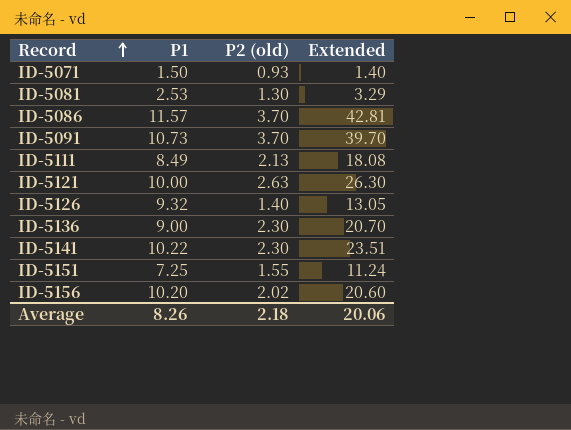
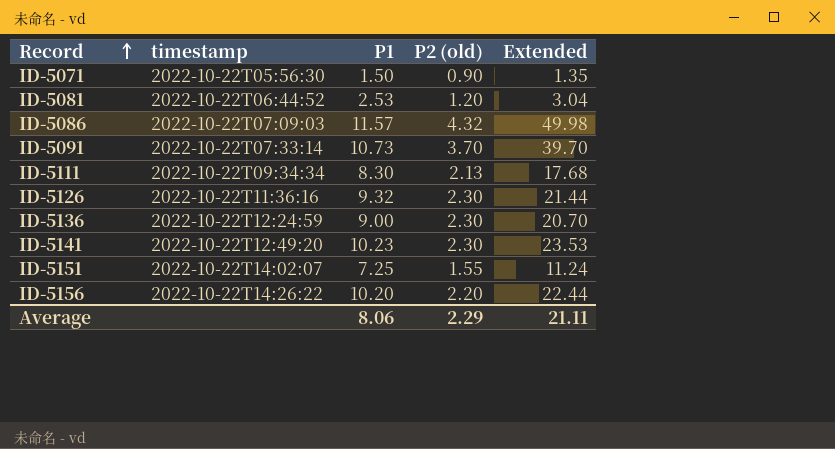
column timestamp | position: none -> 2
row ID-5121: 10.00 | 2.63 | 26.30 -> none
ID-5071 | P2 (old): 0.93 -> 0.90
ID-5071 | Extended: 1.40 -> 1.35
ID-5081 | P2 (old): 1.30 -> 1.20
ID-5081 | Extended: 3.29 -> 3.04
ID-5086 | P2 (old): 3.70 -> 4.32
ID-5086 | Extended: 42.81 -> 49.98
ID-5111 | P1: 8.49 -> 8.30
ID-5111 | Extended: 18.08 -> 17.68
ID-5126 | P2 (old): 1.40 -> 2.30
ID-5126 | Extended: 13.05 -> 21.44
ID-5141 | P1: 10.22 -> 10.23
ID-5141 | Extended: 23.51 -> 23.53
ID-5156 | P2 (old): 2.02 -> 2.20
ID-5156 | Extended: 20.60 -> 22.44
Average | P1: 8.26 -> 8.06
Average | P2 (old): 2.18 -> 2.29
Average | Extended: 20.06 -> 21.11

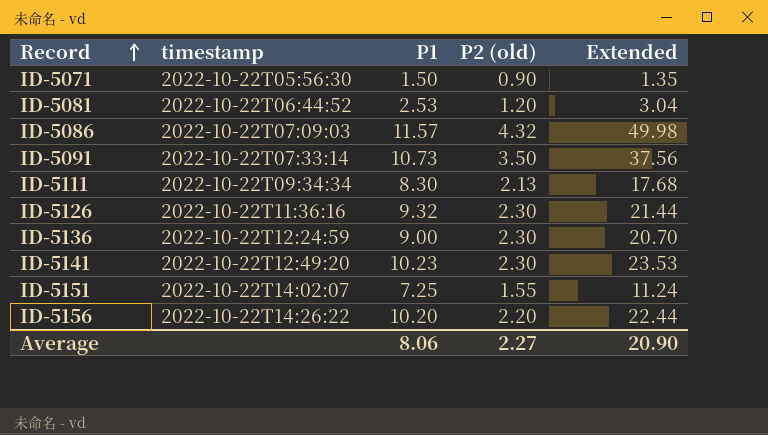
ID-5091 | P2 (old): 3.70 -> 3.50
ID-5091 | Extended: 39.70 -> 37.56
Average | P2 (old): 2.29 -> 2.27
Average | Extended: 21.11 -> 20.90

